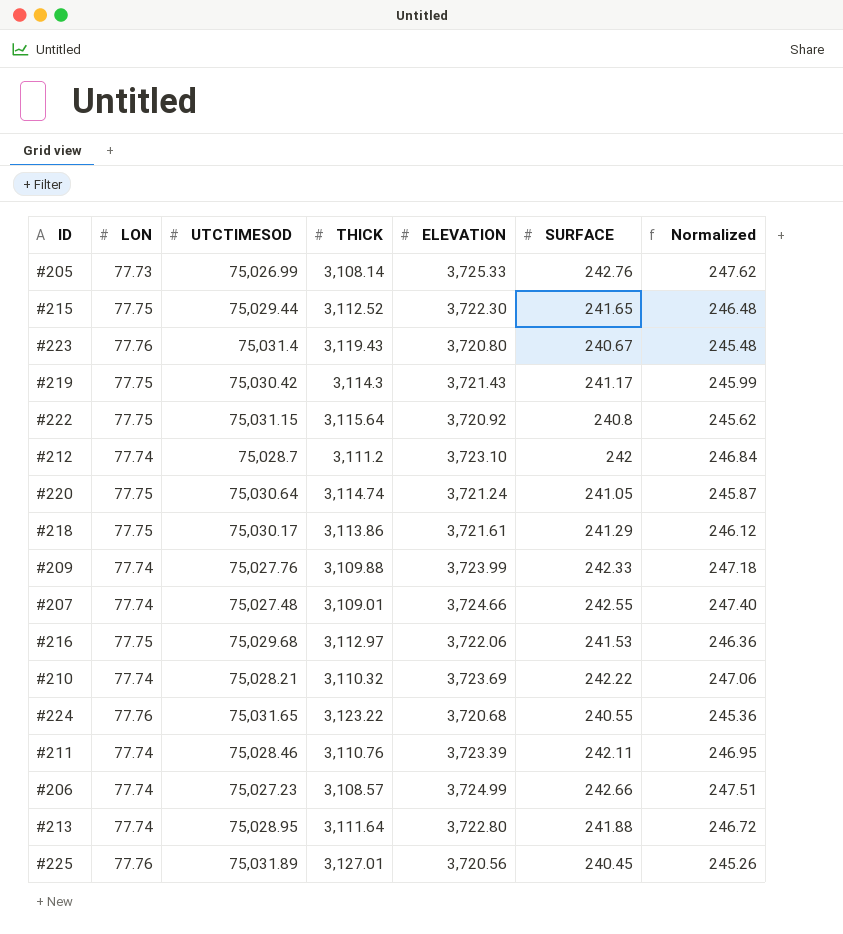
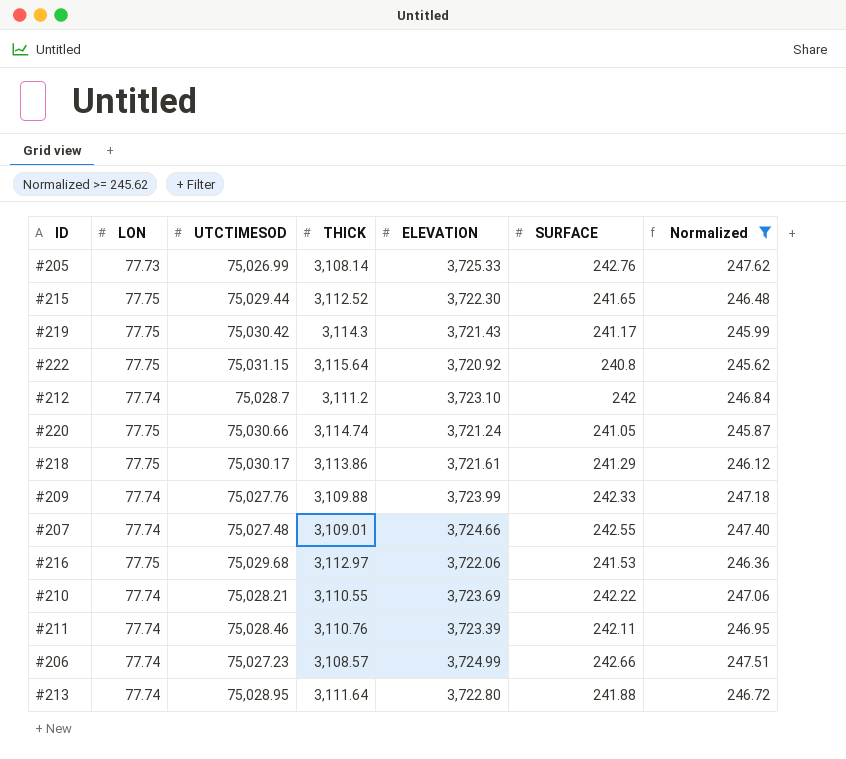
filter: none -> Normalized >= 245.62
#220 | UTCTIMESOD: 75,030.64 -> 75,030.66
#210 | THICK: 3,110.32 -> 3,110.55

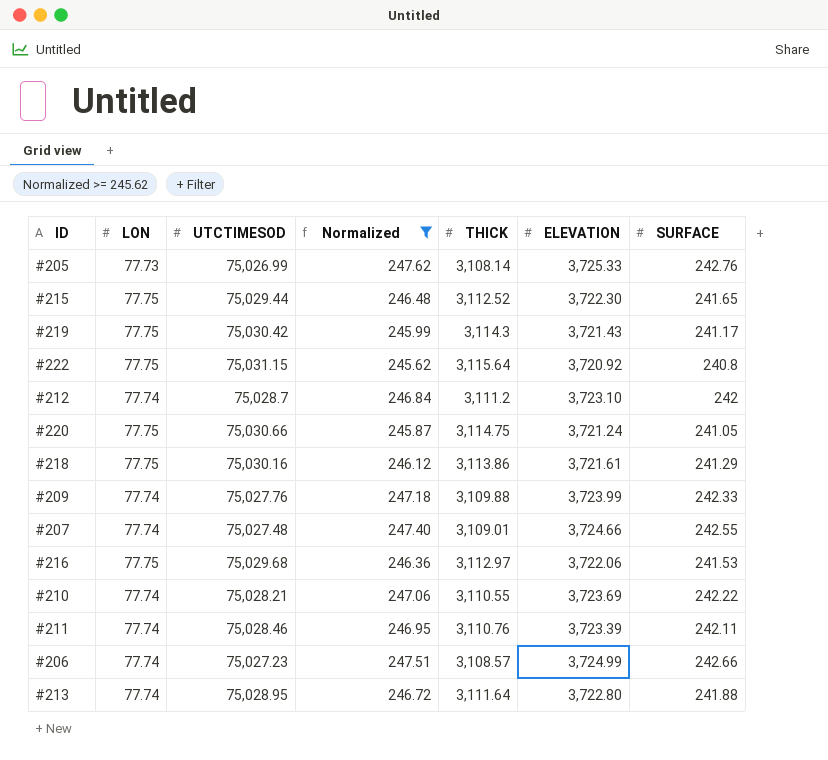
column Normalized | position: 7 -> 4
#220 | THICK: 3,114.74 -> 3,114.75
#218 | UTCTIMESOD: 75,030.17 -> 75,030.16

